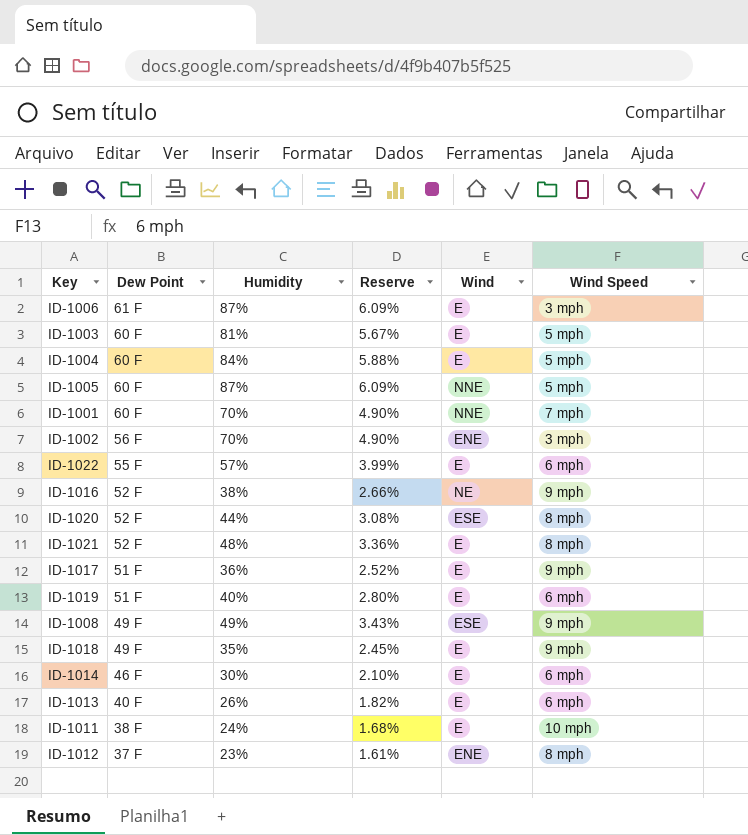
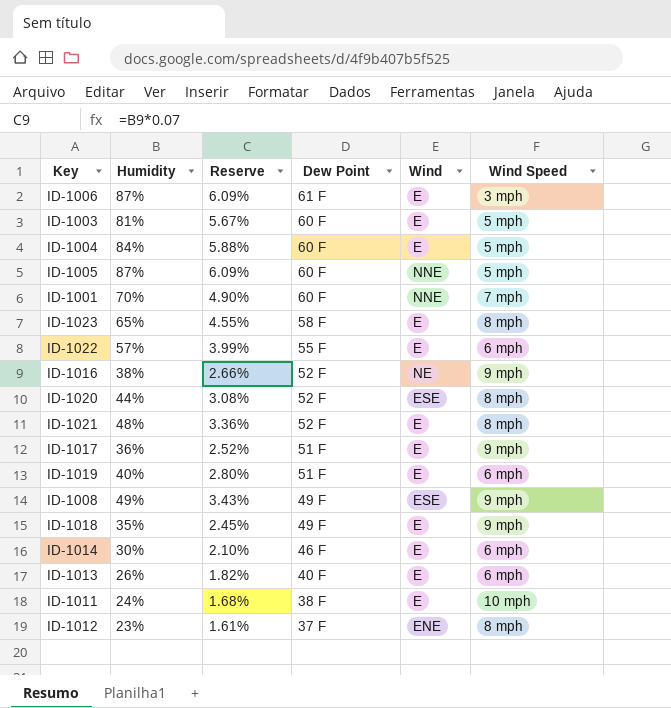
column Dew Point | position: 2 -> 4
row ID-1002: 56 F | 70% | 4.90% | ENE | 3 mph -> none
row ID-1023: none -> 65% | 4.55% | 58 F | E | 8 mph

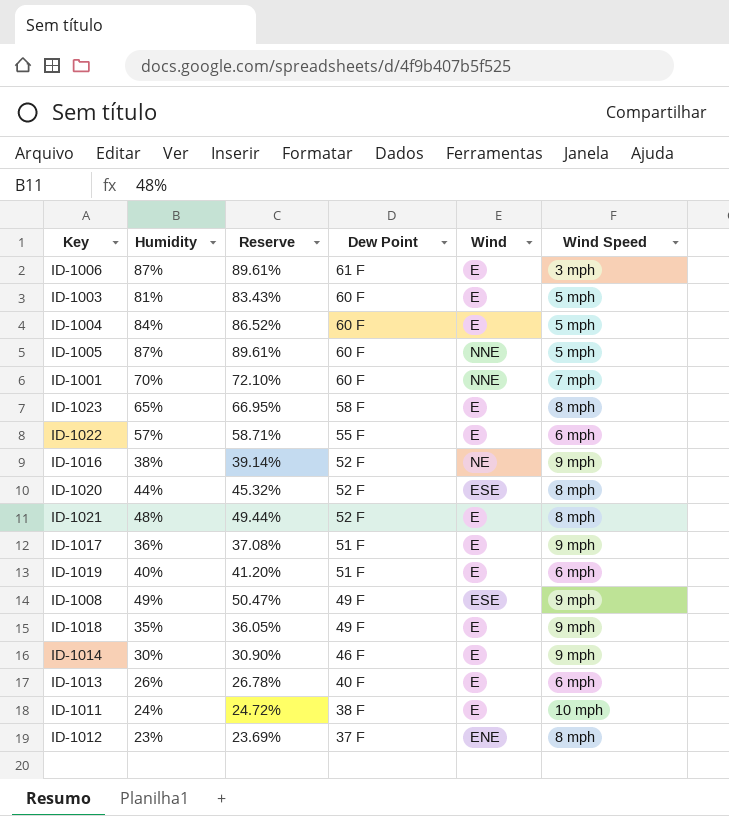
column Reserve | formula: [Humidity] * 0.07 -> [Humidity] * 1.03
ID-1014 | Wind Speed: 6 mph -> 9 mph

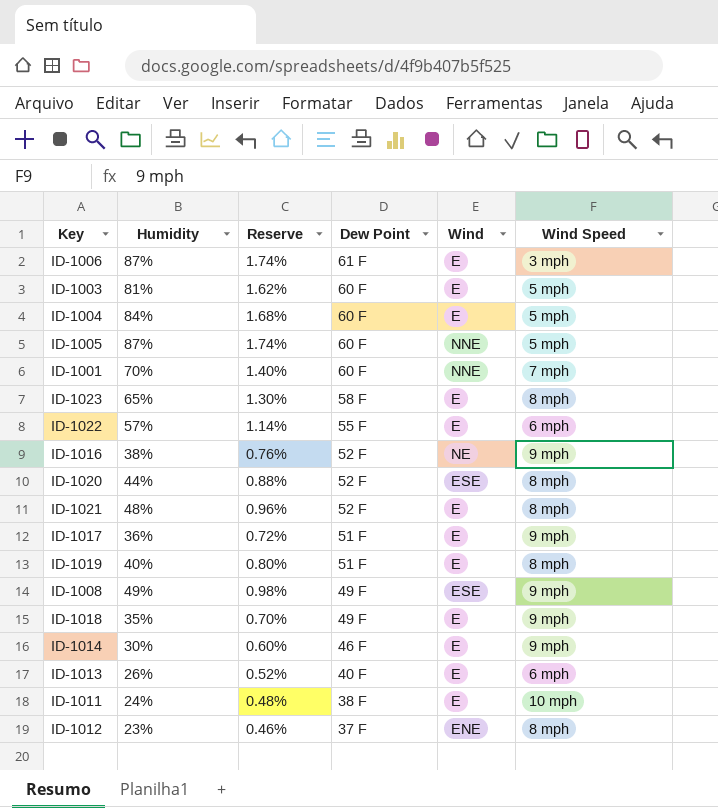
column Reserve | formula: [Humidity] * 1.03 -> [Humidity] * 0.02
ID-1019 | Wind Speed: 6 mph -> 8 mph

